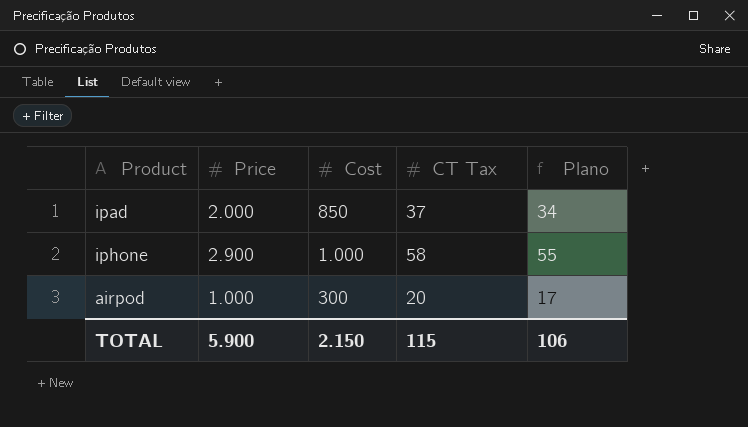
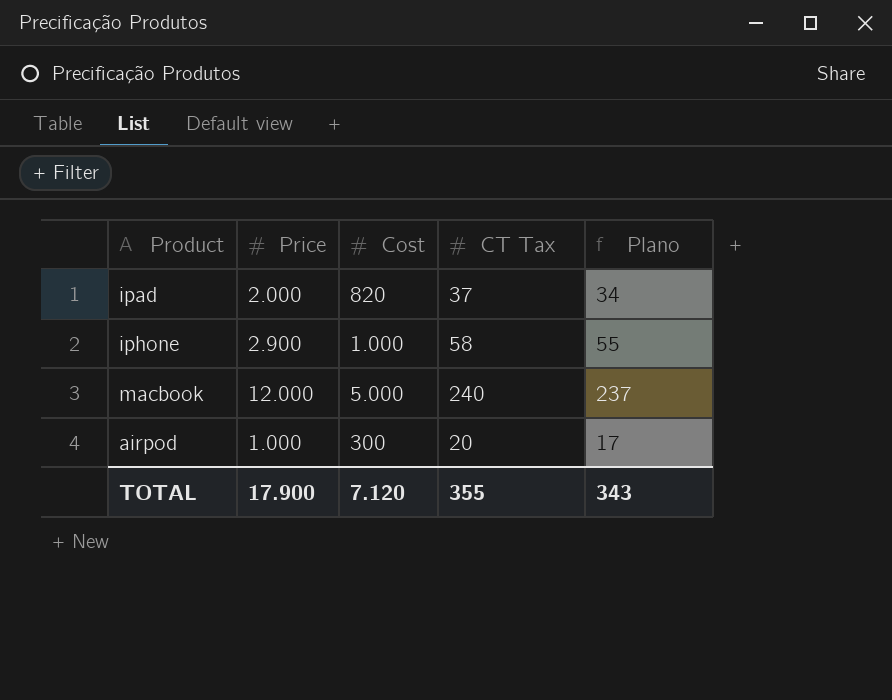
ipad | Cost: 850 -> 820
row macbook: none -> 12.000 | 5.000 | 240 | 237
TOTAL | Price: 5.900 -> 17.900
TOTAL | Cost: 2.150 -> 7.120
TOTAL | CT Tax: 115 -> 355
TOTAL | Plano: 106 -> 343

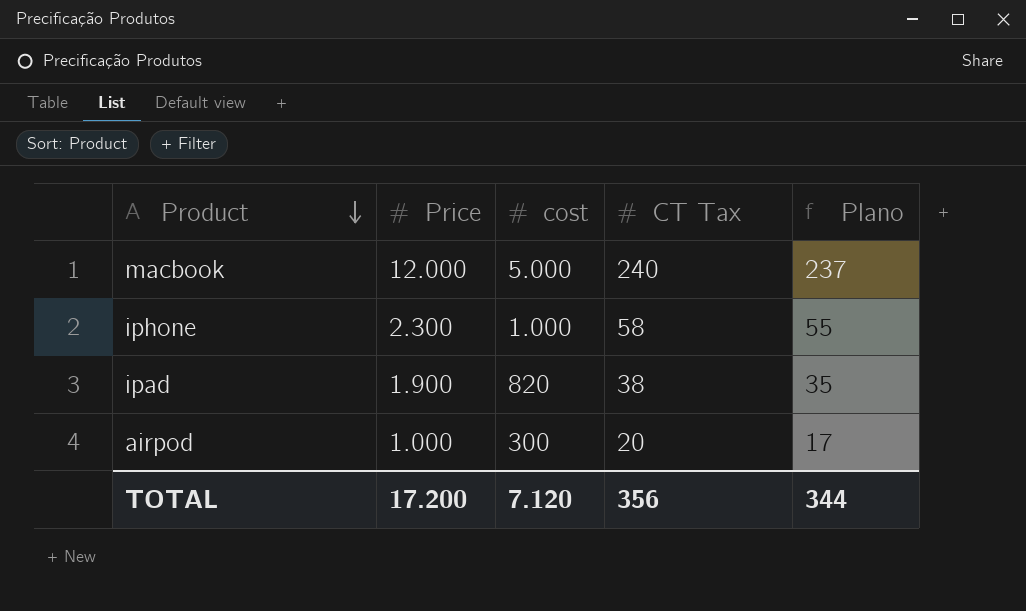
row order: none -> Product descending
column name: Cost -> cost
iphone | Price: 2.900 -> 2.300
ipad | Price: 2.000 -> 1.900
ipad | CT Tax: 37 -> 38
ipad | Plano: 34 -> 35
TOTAL | Price: 17.900 -> 17.200
TOTAL | CT Tax: 355 -> 356
TOTAL | Plano: 343 -> 344

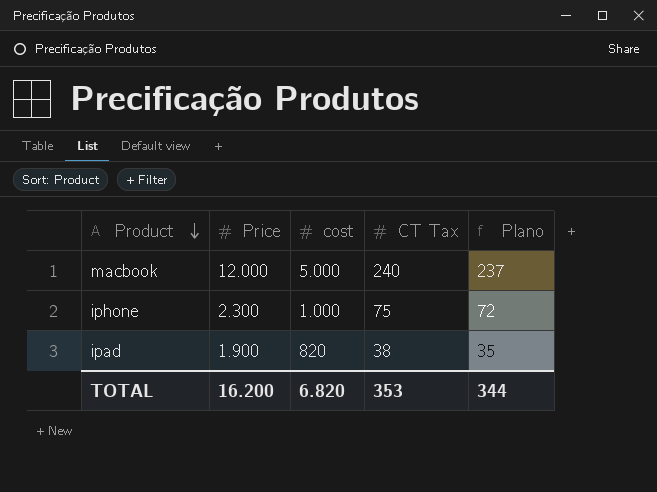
row airpod: 1.000 | 300 | 20 | 17 -> none
iphone | CT Tax: 58 -> 75
iphone | Plano: 55 -> 72
TOTAL | Price: 17.200 -> 16.200
TOTAL | cost: 7.120 -> 6.820
TOTAL | CT Tax: 356 -> 353

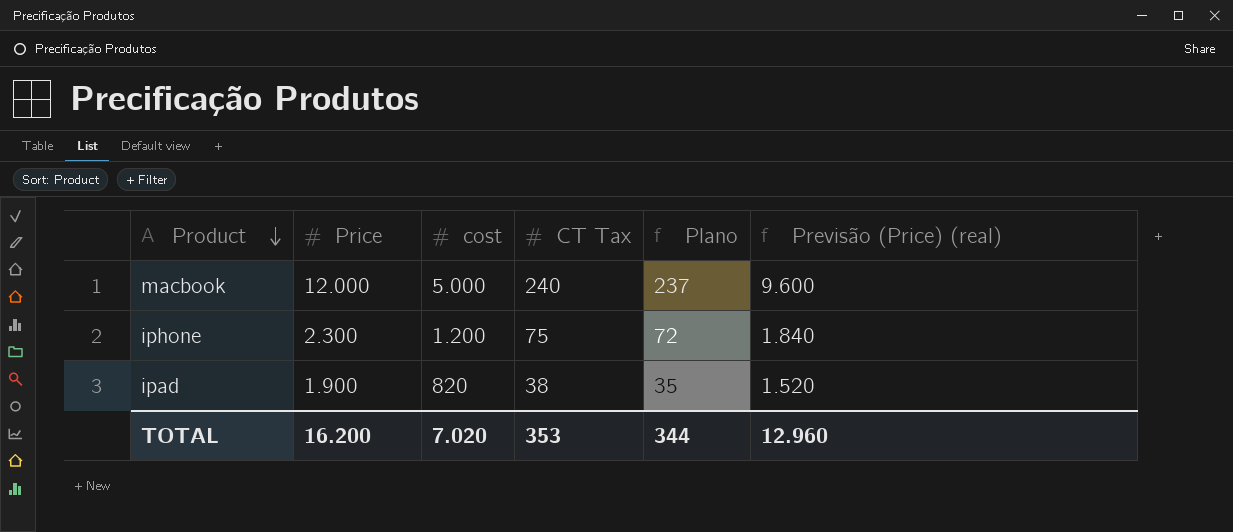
column Previsão (Price) (real) | formula: none -> [Price] * 0,8
iphone | cost: 1.000 -> 1.200
TOTAL | cost: 6.820 -> 7.020

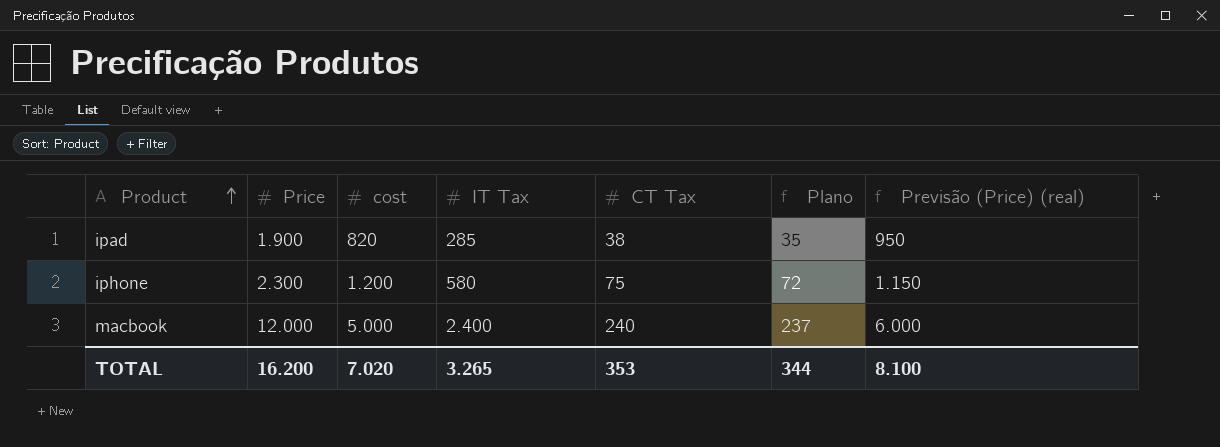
row order: Product descending -> Product ascending
column IT Tax | position: none -> 4
column Previsão (Price) (real) | formula: [Price] * 0,8 -> [Price] * 0,5
TOTAL | Previsão (Price) (real): 12.960 -> 8.100

